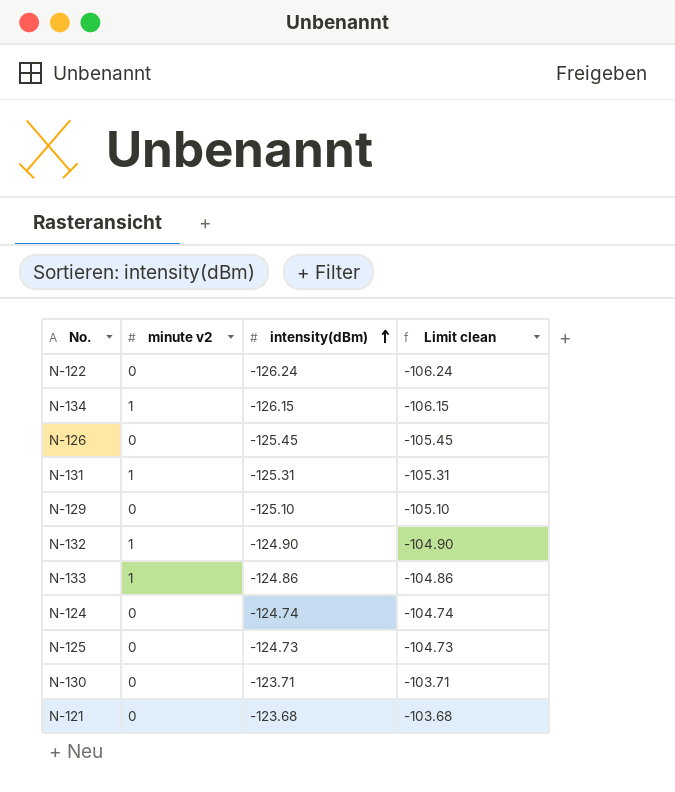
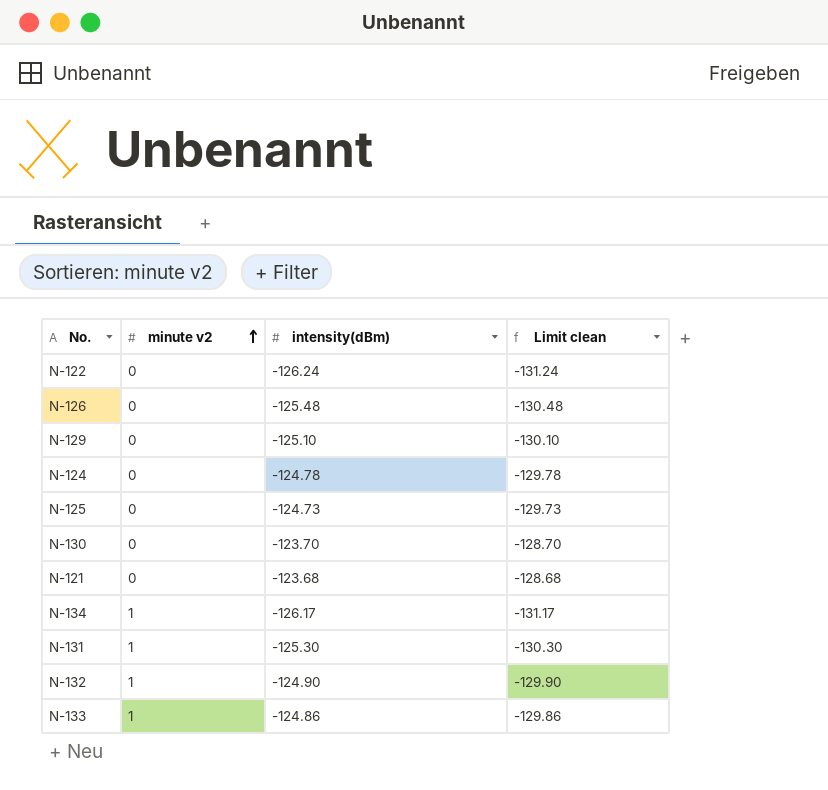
row order: intensity(dBm) ascending -> minute v2 ascending
column Limit clean | formula: [intensity(dBm)] + 20 -> [intensity(dBm)] - 5
N-126 | intensity(dBm): -125.45 -> -125.48
N-124 | intensity(dBm): -124.74 -> -124.78
N-130 | intensity(dBm): -123.71 -> -123.70
N-134 | intensity(dBm): -126.15 -> -126.17
N-131 | intensity(dBm): -125.31 -> -125.30

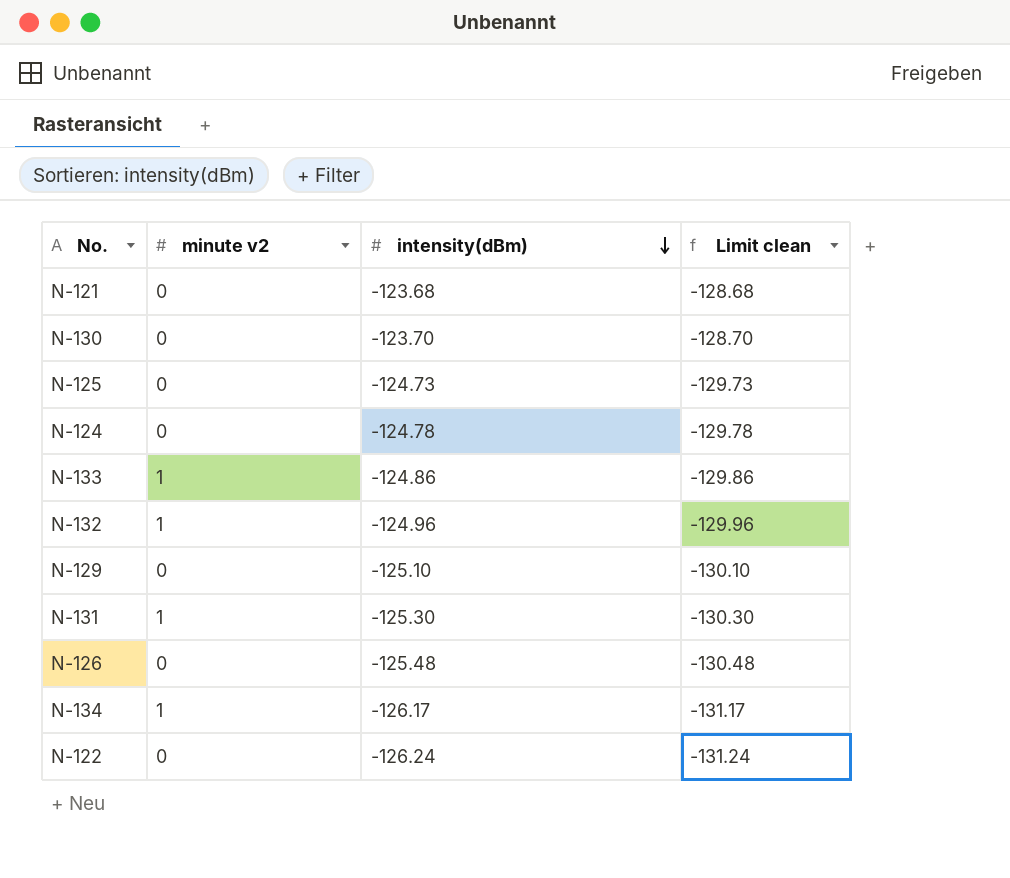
row order: minute v2 ascending -> intensity(dBm) descending
N-132 | intensity(dBm): -124.90 -> -124.96
N-132 | Limit clean: -129.90 -> -129.96

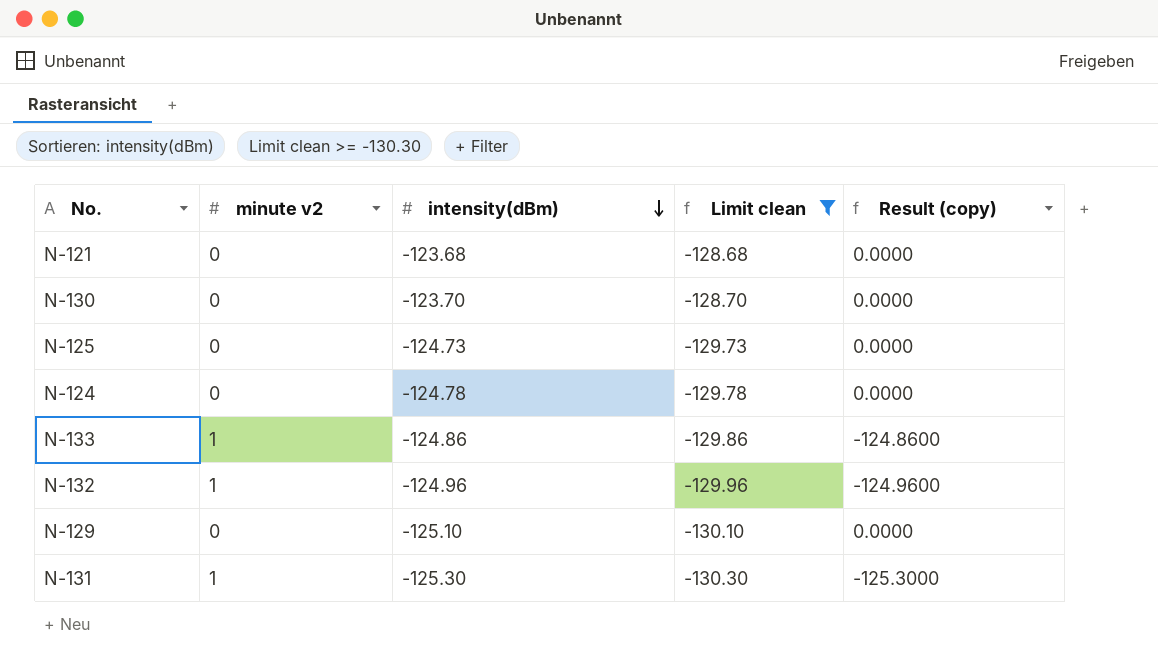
filter: none -> Limit clean >= -130.30
column Result (copy) | formula: none -> [minute v2] * [intensity(dBm)]

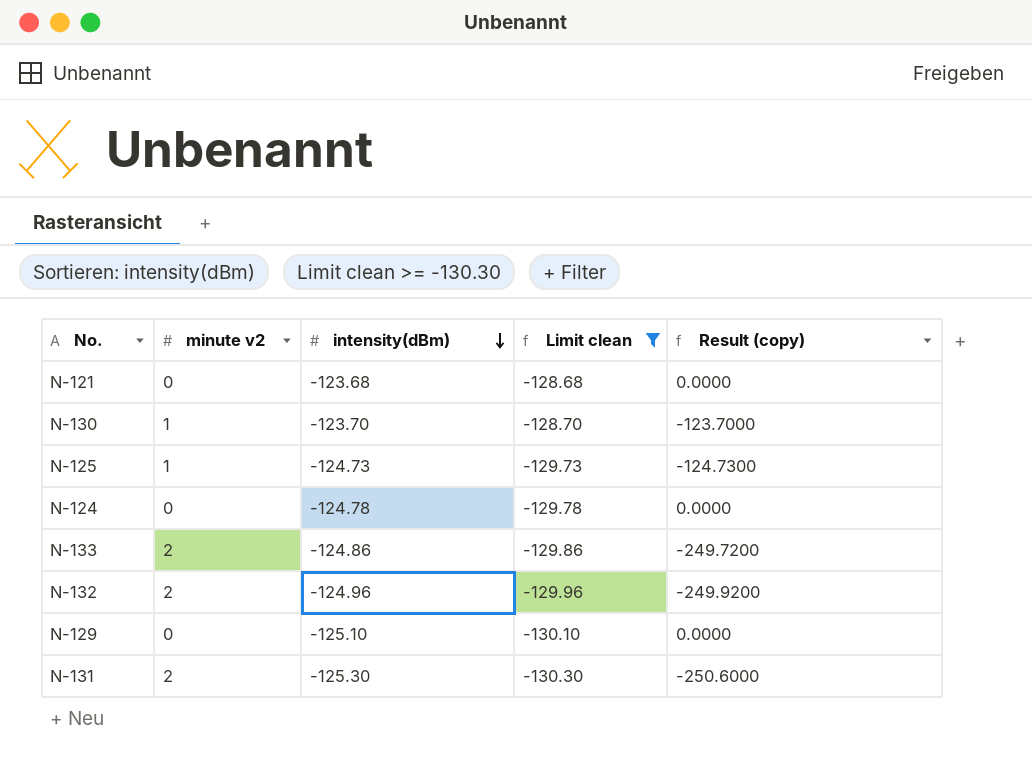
N-130 | minute v2: 0 -> 1
N-130 | Result (copy): 0.0000 -> -123.7000
N-125 | minute v2: 0 -> 1
N-125 | Result (copy): 0.0000 -> -124.7300
N-133 | minute v2: 1 -> 2
N-133 | Result (copy): -124.8600 -> -249.7200
N-132 | minute v2: 1 -> 2
N-132 | Result (copy): -124.9600 -> -249.9200
N-131 | minute v2: 1 -> 2
N-131 | Result (copy): -125.3000 -> -250.6000

